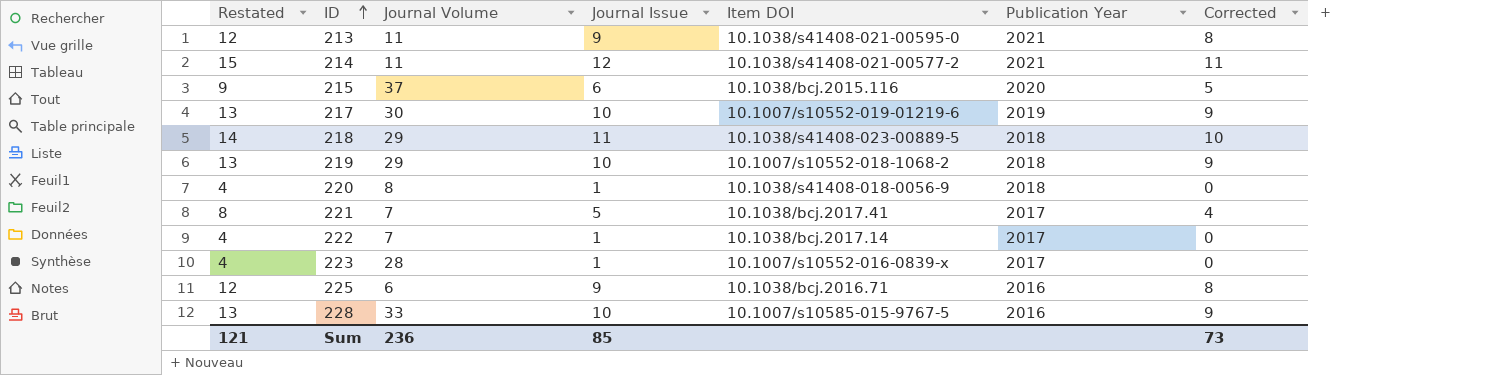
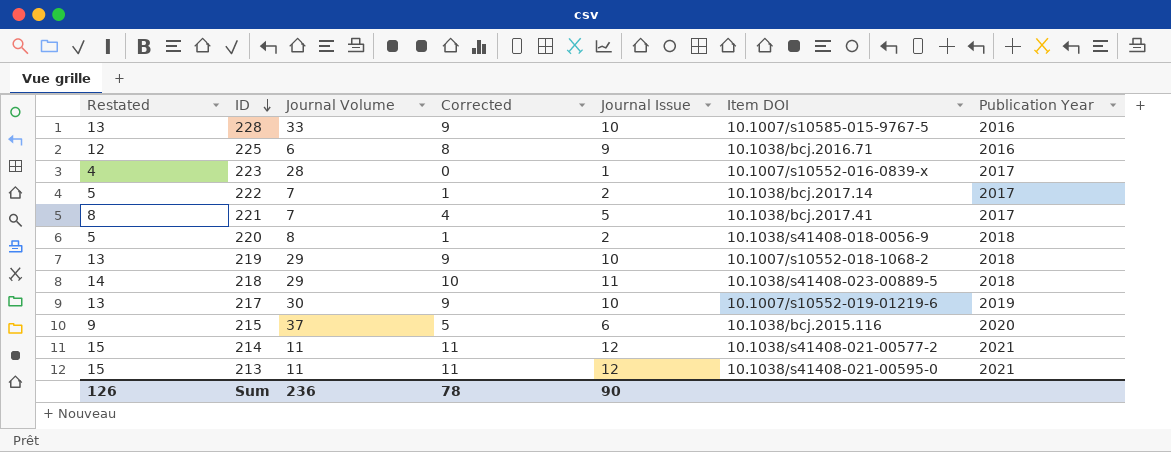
row order: ID ascending -> ID descending
column Corrected | position: 7 -> 4
222 | Restated: 4 -> 5
222 | Corrected: 0 -> 1
222 | Journal Issue: 1 -> 2
220 | Restated: 4 -> 5
220 | Corrected: 0 -> 1
220 | Journal Issue: 1 -> 2
213 | Restated: 12 -> 15
213 | Corrected: 8 -> 11
213 | Journal Issue: 9 -> 12
Sum | Restated: 121 -> 126
Sum | Corrected: 73 -> 78
Sum | Journal Issue: 85 -> 90

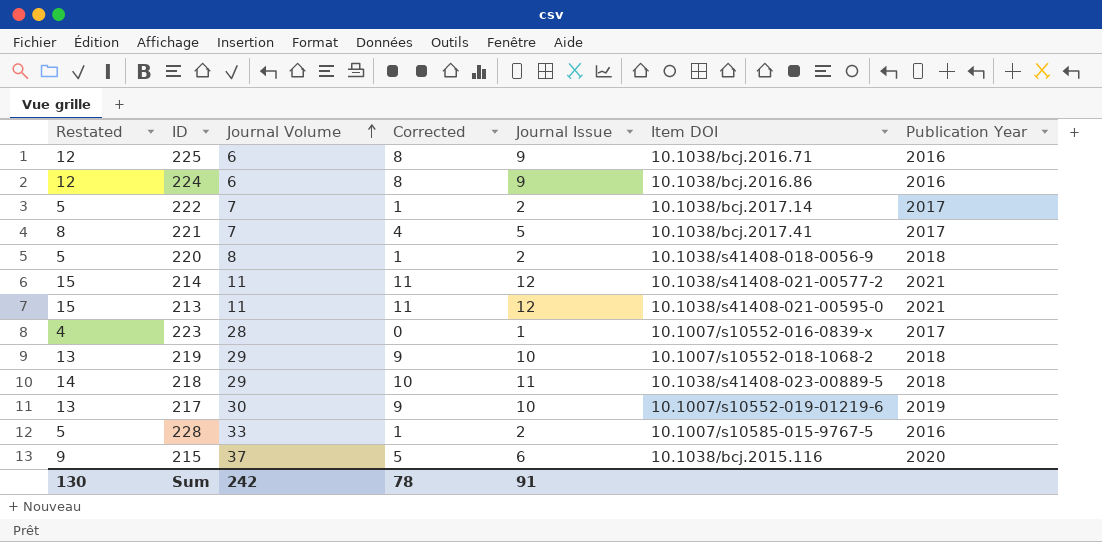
row order: ID descending -> Journal Volume ascending
row 224: none -> 12 | 6 | 8 | 9 | 10.1038/bcj.2016.86 | 2016
228 | Restated: 13 -> 5
228 | Corrected: 9 -> 1
228 | Journal Issue: 10 -> 2
Sum | Restated: 126 -> 130
Sum | Journal Volume: 236 -> 242
Sum | Journal Issue: 90 -> 91

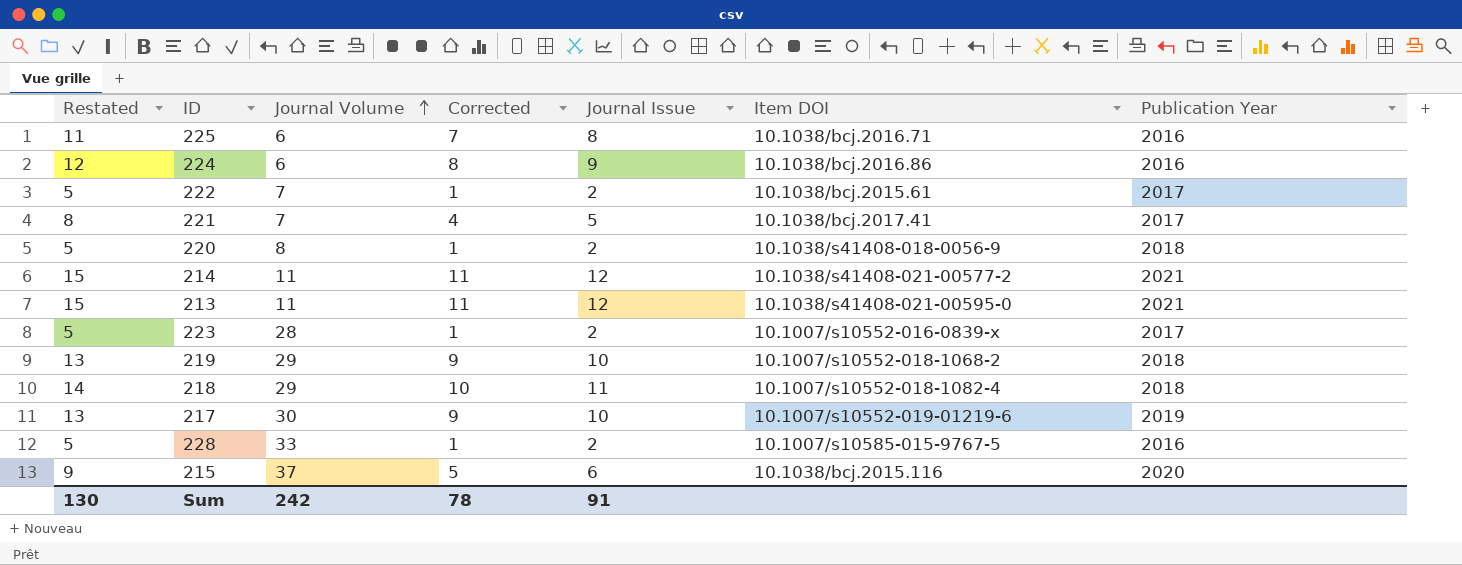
225 | Restated: 12 -> 11
225 | Corrected: 8 -> 7
225 | Journal Issue: 9 -> 8
222 | Item DOI: 10.1038/bcj.2017.14 -> 10.1038/bcj.2015.61
223 | Restated: 4 -> 5
223 | Corrected: 0 -> 1
223 | Journal Issue: 1 -> 2
218 | Item DOI: 10.1038/s41408-023-00889-5 -> 10.1007/s10552-018-1082-4

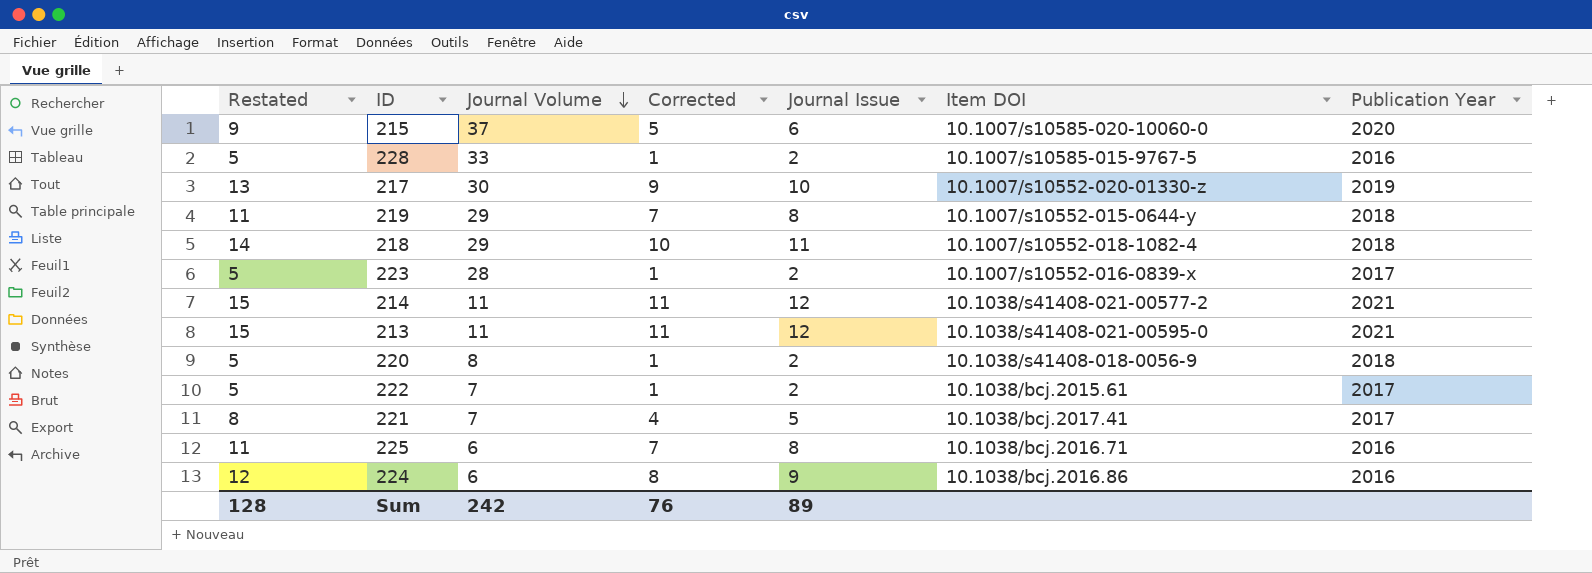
row order: Journal Volume ascending -> Journal Volume descending
215 | Item DOI: 10.1038/bcj.2015.116 -> 10.1007/s10585-020-10060-0
217 | Item DOI: 10.1007/s10552-019-01219-6 -> 10.1007/s10552-020-01330-z
219 | Restated: 13 -> 11
219 | Corrected: 9 -> 7
219 | Journal Issue: 10 -> 8
219 | Item DOI: 10.1007/s10552-018-1068-2 -> 10.1007/s10552-015-0644-y
Sum | Restated: 130 -> 128
Sum | Corrected: 78 -> 76
Sum | Journal Issue: 91 -> 89

